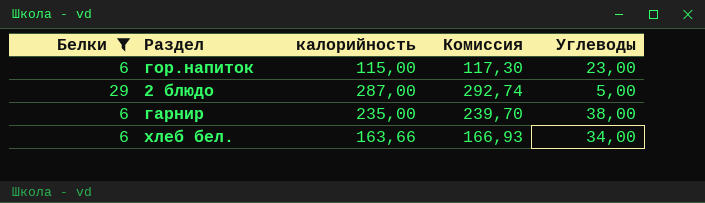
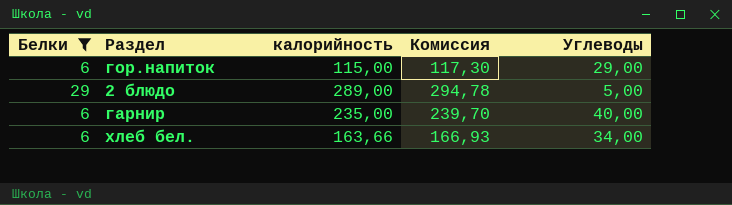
гор.напиток | Углеводы: 23,00 -> 29,00
2 блюдо | калорийность: 287,00 -> 289,00
2 блюдо | Комиссия: 292,74 -> 294,78
гарнир | Углеводы: 38,00 -> 40,00

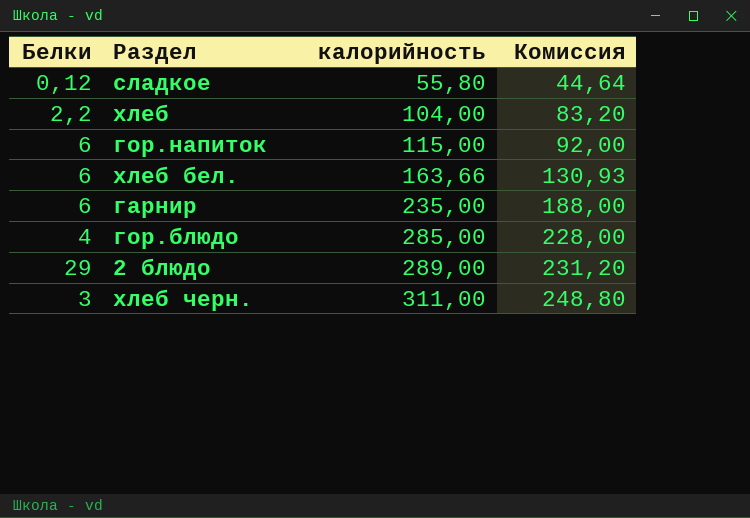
filter: Белки >= 6 -> none
row order: none -> калорийность ascending
column Углеводы | position: 5 -> none
column Комиссия | formula: [калорийность] * 1,02 -> [калорийность] * 0,8

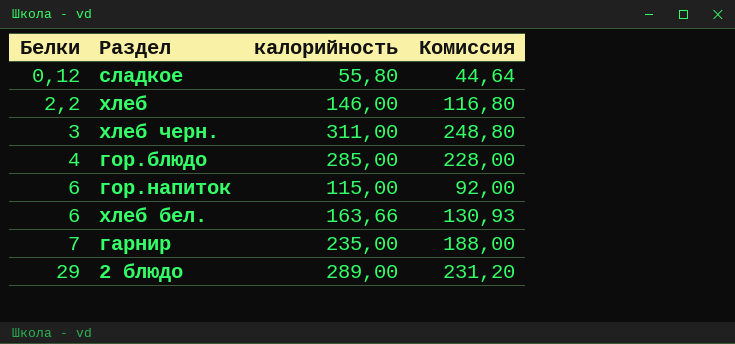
row order: калорийность ascending -> Белки ascending
хлеб | калорийность: 104,00 -> 146,00
хлеб | Комиссия: 83,20 -> 116,80
гарнир | Белки: 6 -> 7

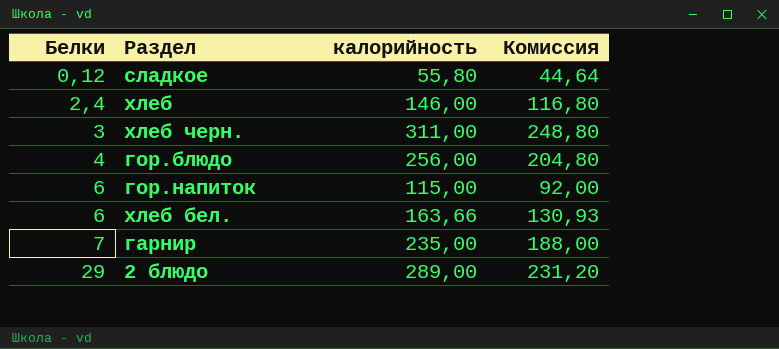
хлеб | Белки: 2,2 -> 2,4
гор.блюдо | калорийность: 285,00 -> 256,00
гор.блюдо | Комиссия: 228,00 -> 204,80

